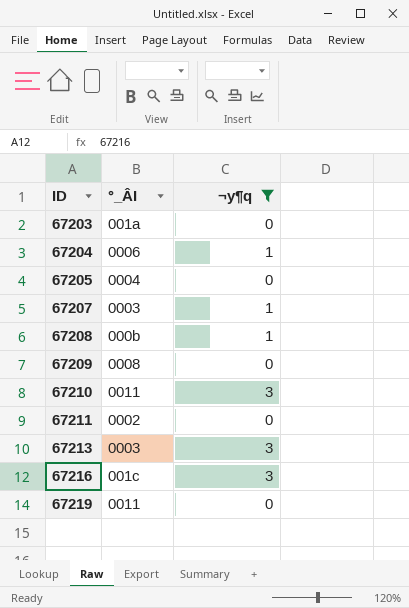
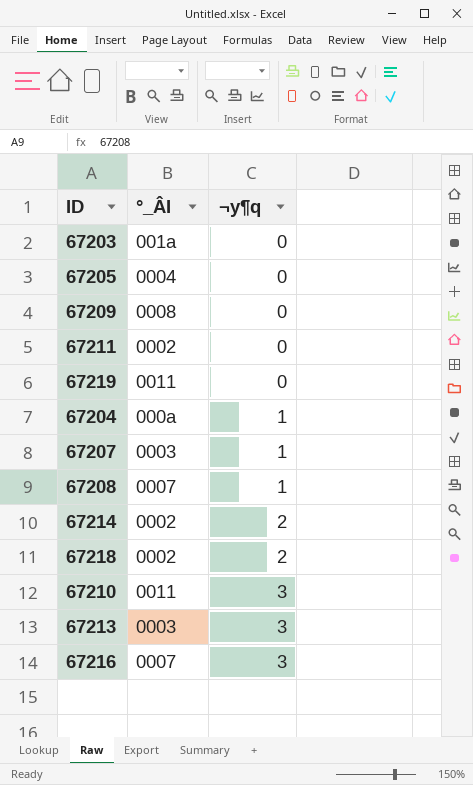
filter: ¬y¶q != 2 -> none
row order: ID ascending -> ¬y¶q ascending
67204 | °_ÂI: 0006 -> 000a
67208 | °_ÂI: 000b -> 0007
67216 | °_ÂI: 001c -> 0007

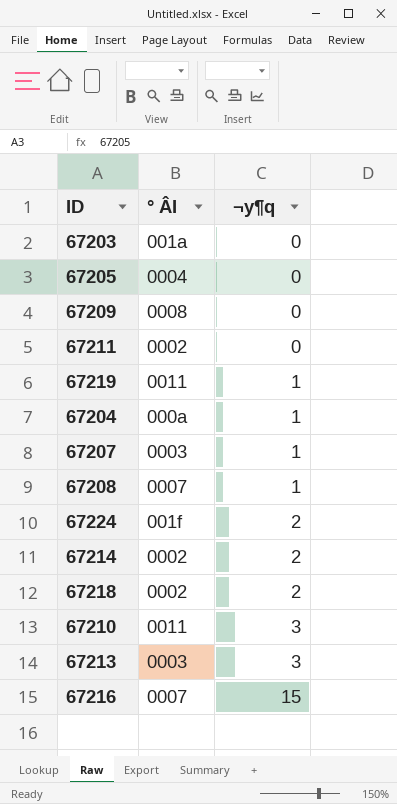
column name: °_ÂI -> ° ÂI
67219 | ¬y¶q: 0 -> 1
row 67224: none -> 001f | 2
67216 | ¬y¶q: 3 -> 15

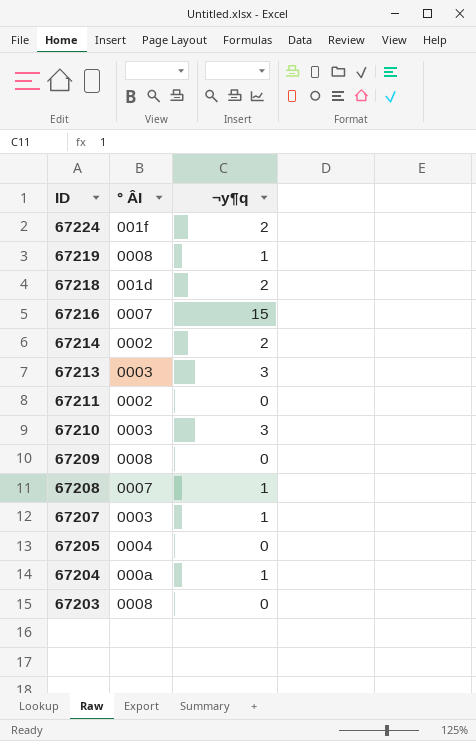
row order: ¬y¶q ascending -> ID descending
67219 | ° ÂI: 0011 -> 0008
67218 | ° ÂI: 0002 -> 001d
67210 | ° ÂI: 0011 -> 0003
67203 | ° ÂI: 001a -> 0008

